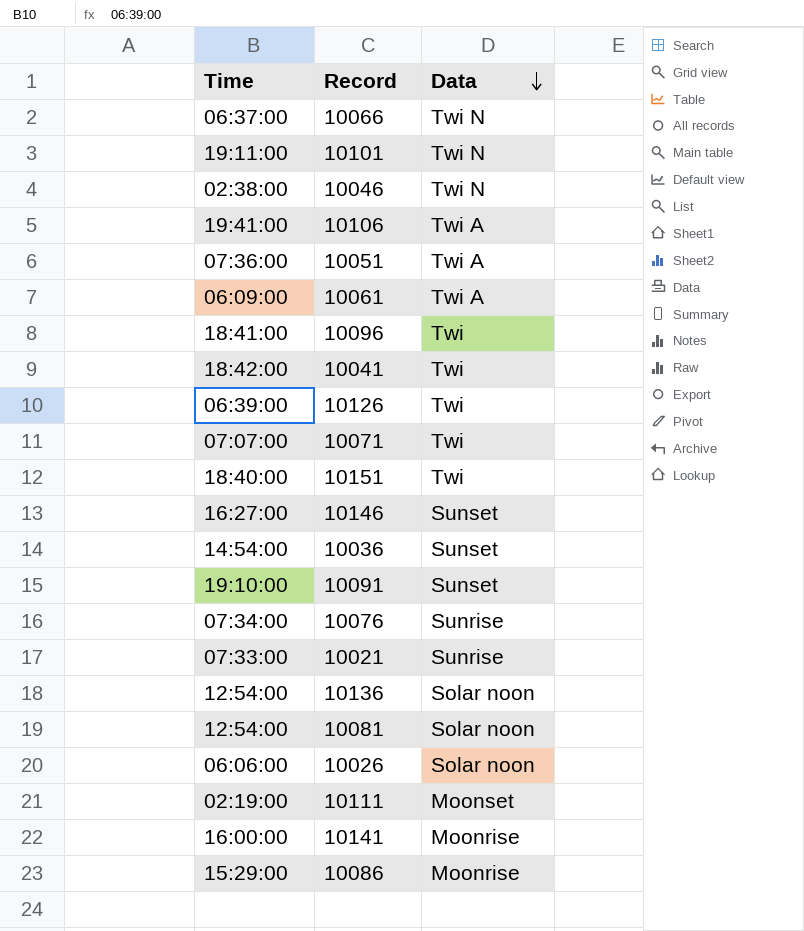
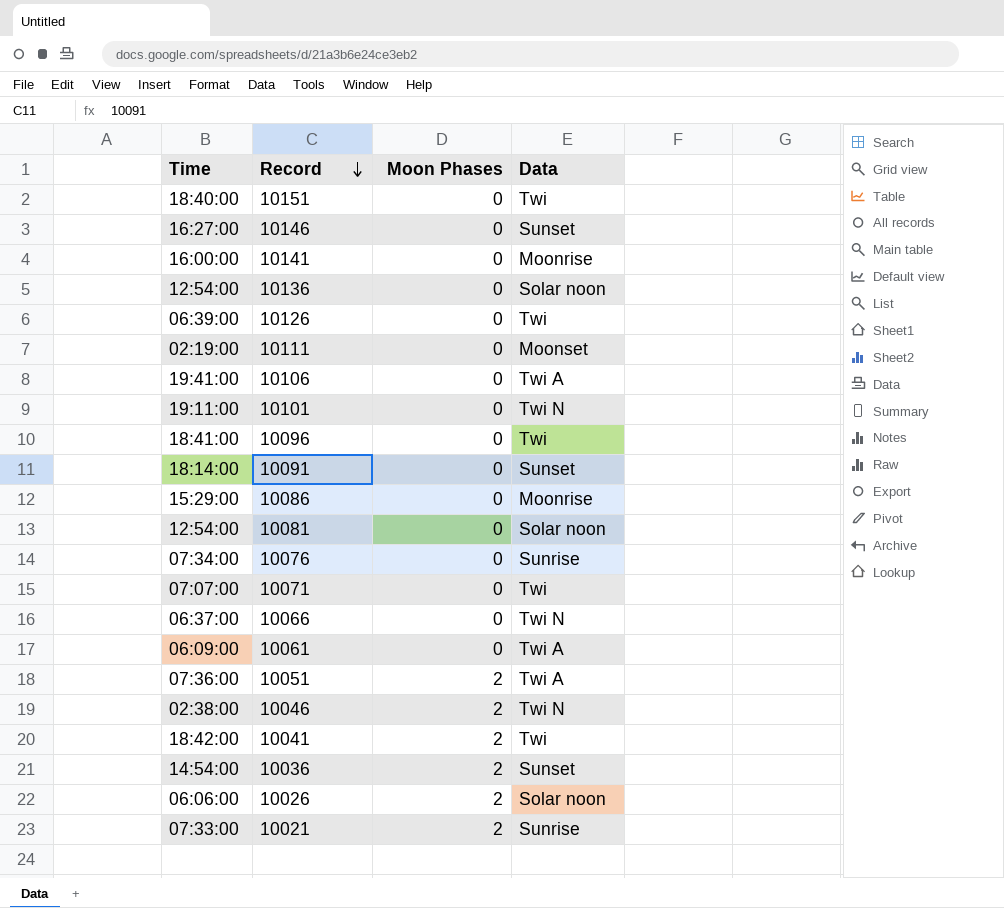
row order: Data descending -> Record descending
column Moon Phases | position: none -> 3
10091 | Time: 19:10:00 -> 18:14:00

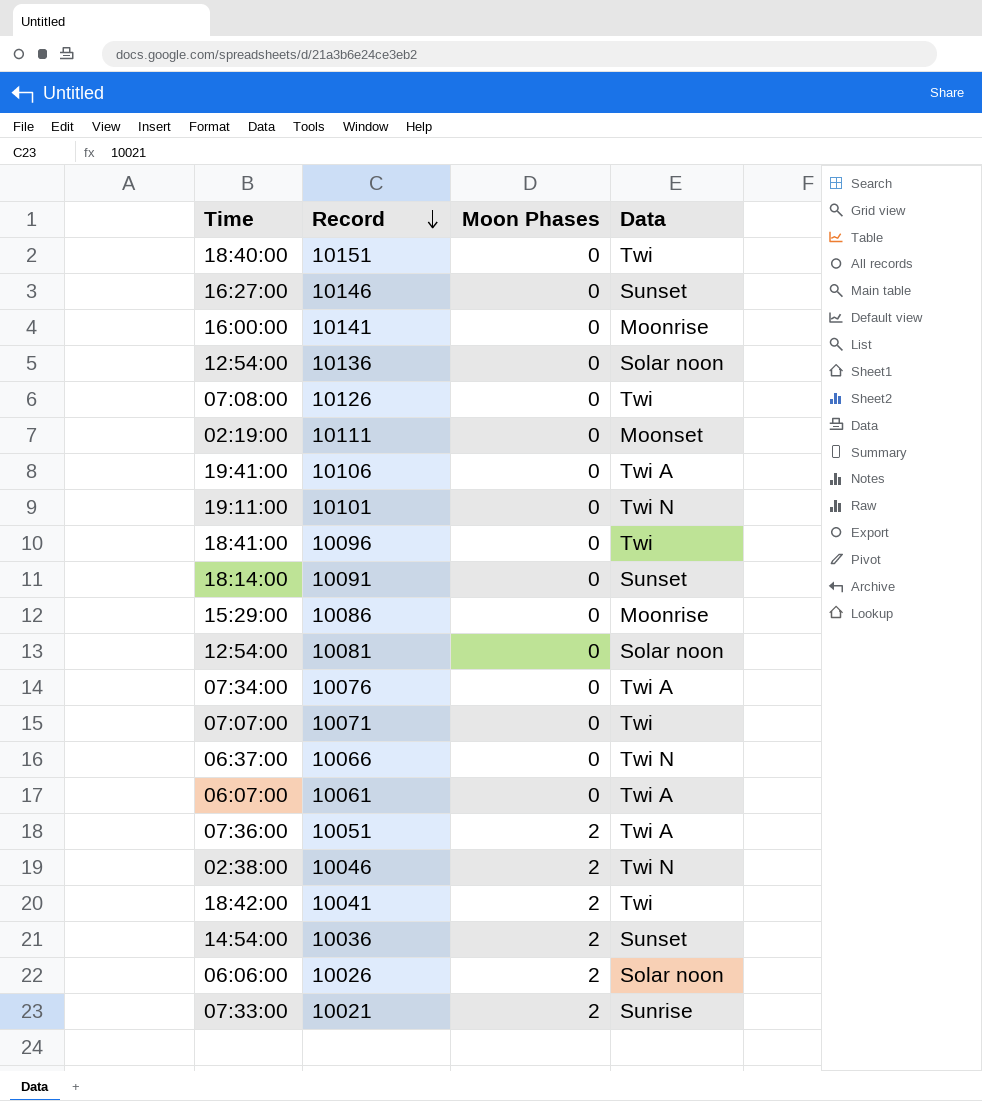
10126 | Time: 06:39:00 -> 07:08:00
10076 | Data: Sunrise -> Twi A
10061 | Time: 06:09:00 -> 06:07:00

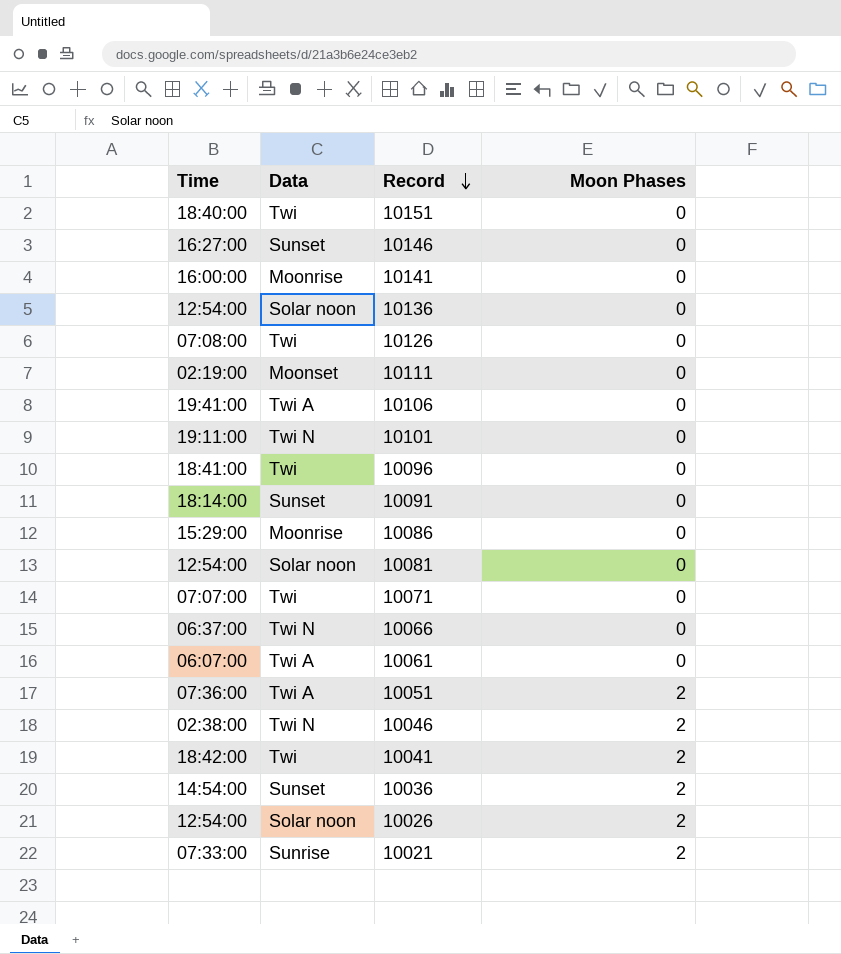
column Data | position: 4 -> 2
row 10076: 07:34:00 | 0 | Twi A -> none
10026 | Time: 06:06:00 -> 12:54:00

